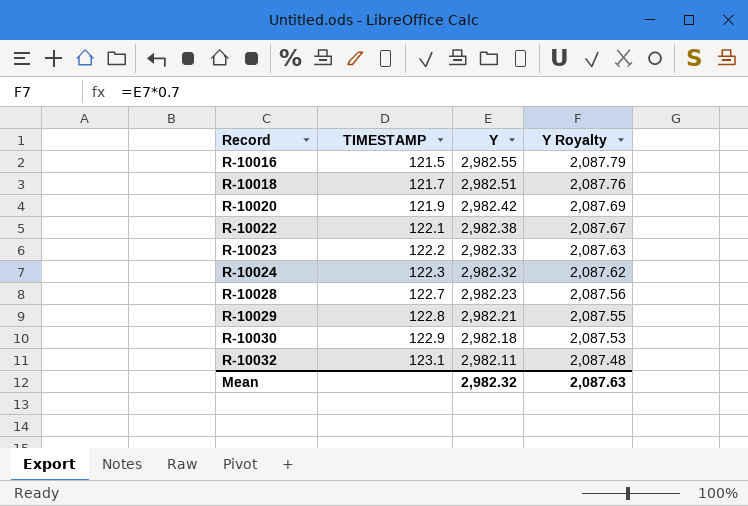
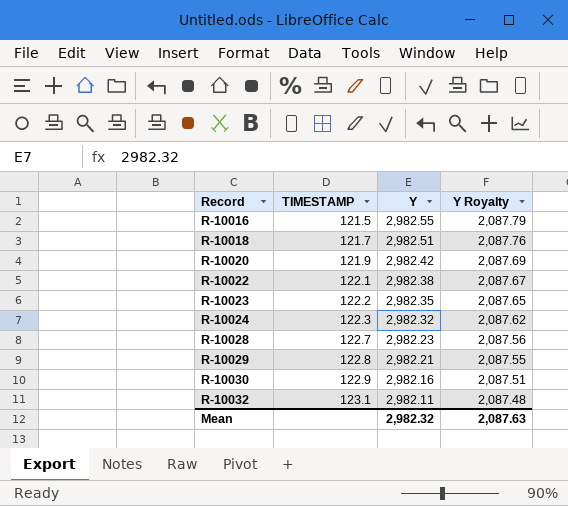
R-10023 | Y: 2,982.33 -> 2,982.35
R-10023 | Y Royalty: 2,087.63 -> 2,087.65
R-10030 | Y: 2,982.18 -> 2,982.16
R-10030 | Y Royalty: 2,087.53 -> 2,087.51

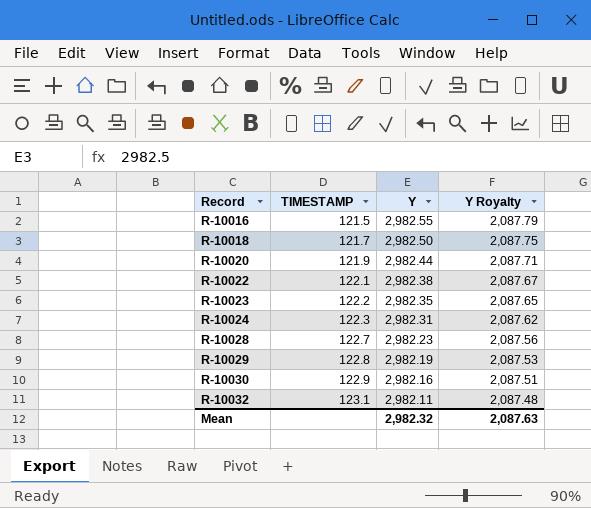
R-10018 | Y: 2,982.51 -> 2,982.50
R-10018 | Y Royalty: 2,087.76 -> 2,087.75
R-10020 | Y: 2,982.42 -> 2,982.44
R-10020 | Y Royalty: 2,087.69 -> 2,087.71
R-10024 | Y: 2,982.32 -> 2,982.31
R-10029 | Y: 2,982.21 -> 2,982.19
R-10029 | Y Royalty: 2,087.55 -> 2,087.53

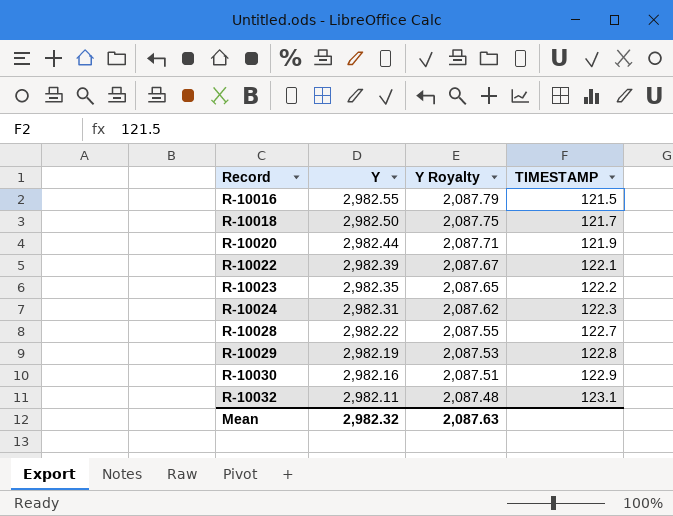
column TIMESTAMP | position: 2 -> 4
R-10022 | Y: 2,982.38 -> 2,982.39
R-10028 | Y: 2,982.23 -> 2,982.22
R-10028 | Y Royalty: 2,087.56 -> 2,087.55

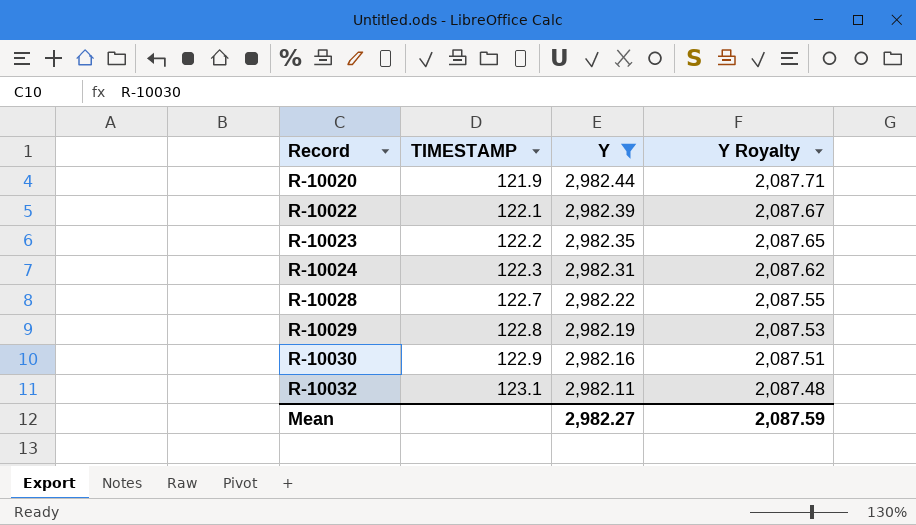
filter: none -> Y <= 2,982.44
column TIMESTAMP | position: 4 -> 2
Mean | Y: 2,982.32 -> 2,982.27
Mean | Y Royalty: 2,087.63 -> 2,087.59

